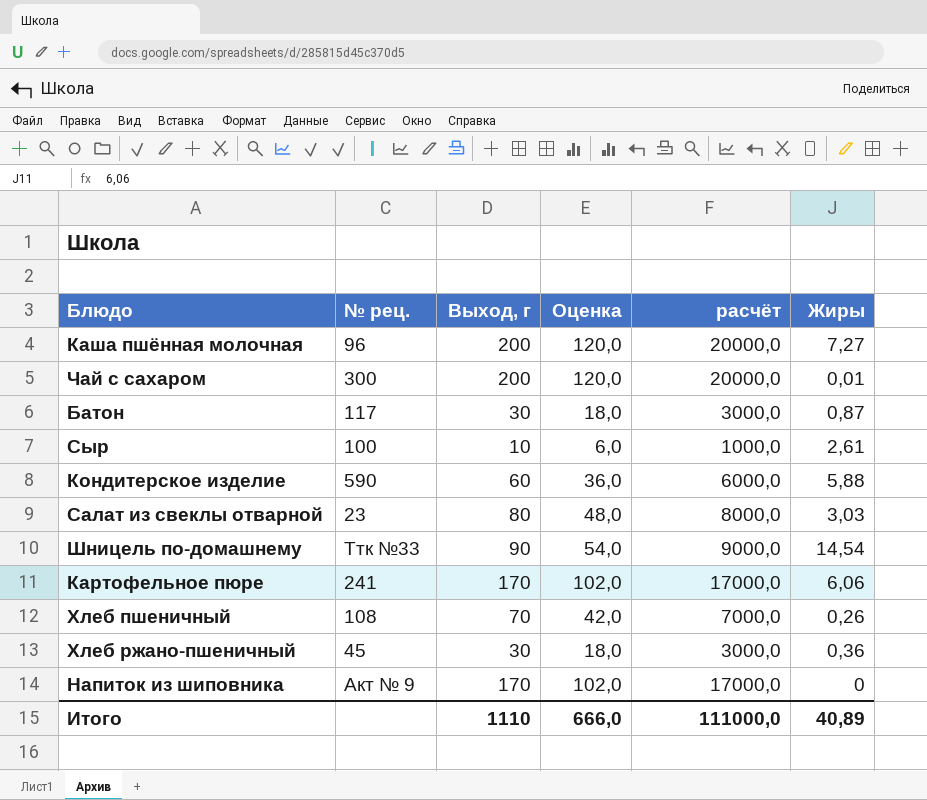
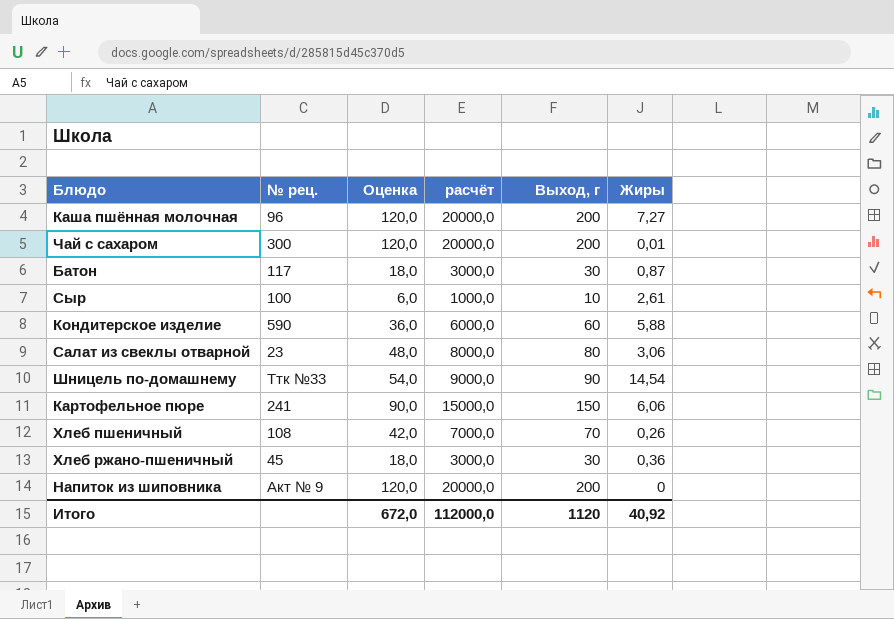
column Выход, г | position: 3 -> 5
Салат из свеклы отварной | Жиры: 3,03 -> 3,06
Картофельное пюре | Оценка: 102,0 -> 90,0
Картофельное пюре | расчёт: 17000,0 -> 15000,0
Картофельное пюре | Выход, г: 170 -> 150
Напиток из шиповника | Оценка: 102,0 -> 120,0
Напиток из шиповника | расчёт: 17000,0 -> 20000,0
Напиток из шиповника | Выход, г: 170 -> 200
Итого | Оценка: 666,0 -> 672,0
Итого | расчёт: 111000,0 -> 112000,0
Итого | Выход, г: 1110 -> 1120
Итого | Жиры: 40,89 -> 40,92

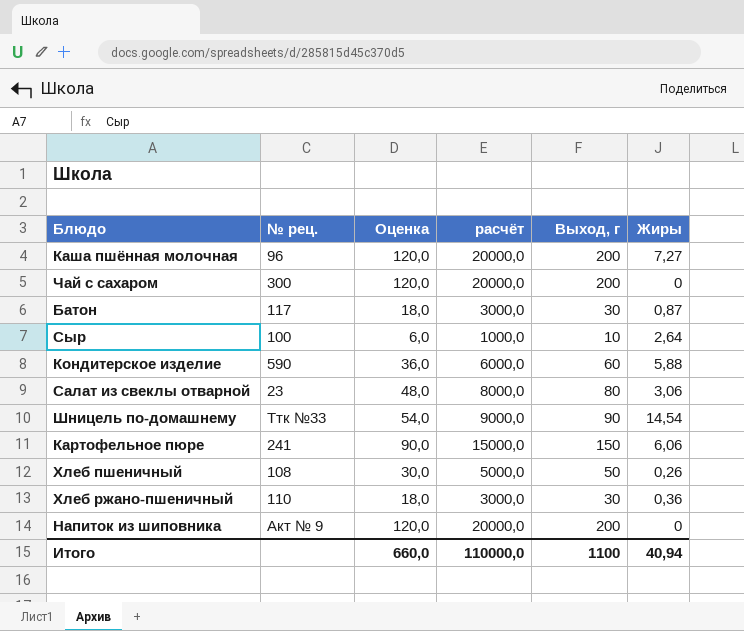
Чай с сахаром | Жиры: 0,01 -> 0
Сыр | Жиры: 2,61 -> 2,64
Хлеб пшеничный | Оценка: 42,0 -> 30,0
Хлеб пшеничный | расчёт: 7000,0 -> 5000,0
Хлеб пшеничный | Выход, г: 70 -> 50
Хлеб ржано-пшеничный | № рец.: 45 -> 110
Итого | Оценка: 672,0 -> 660,0
Итого | расчёт: 112000,0 -> 110000,0
Итого | Выход, г: 1120 -> 1100
Итого | Жиры: 40,92 -> 40,94

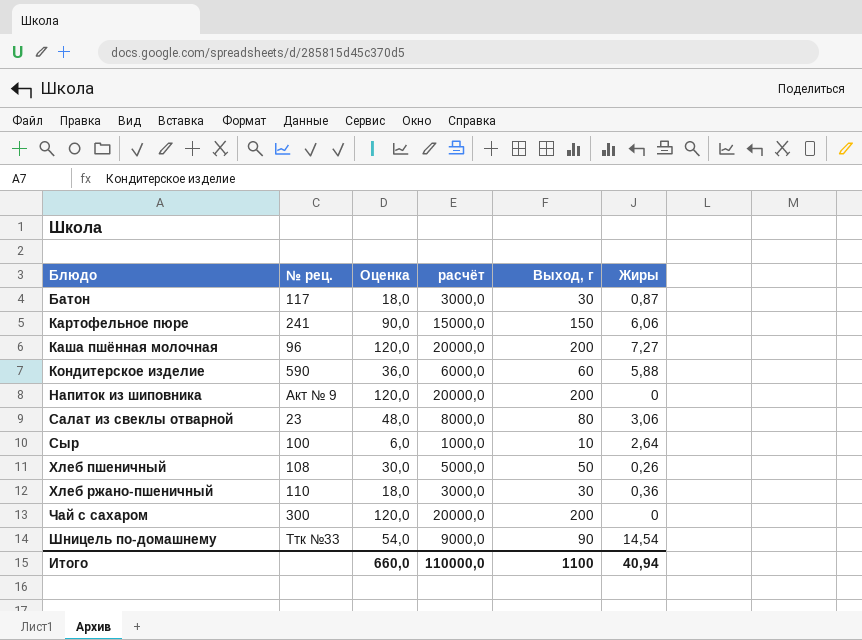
row order: none -> Блюдо ascending

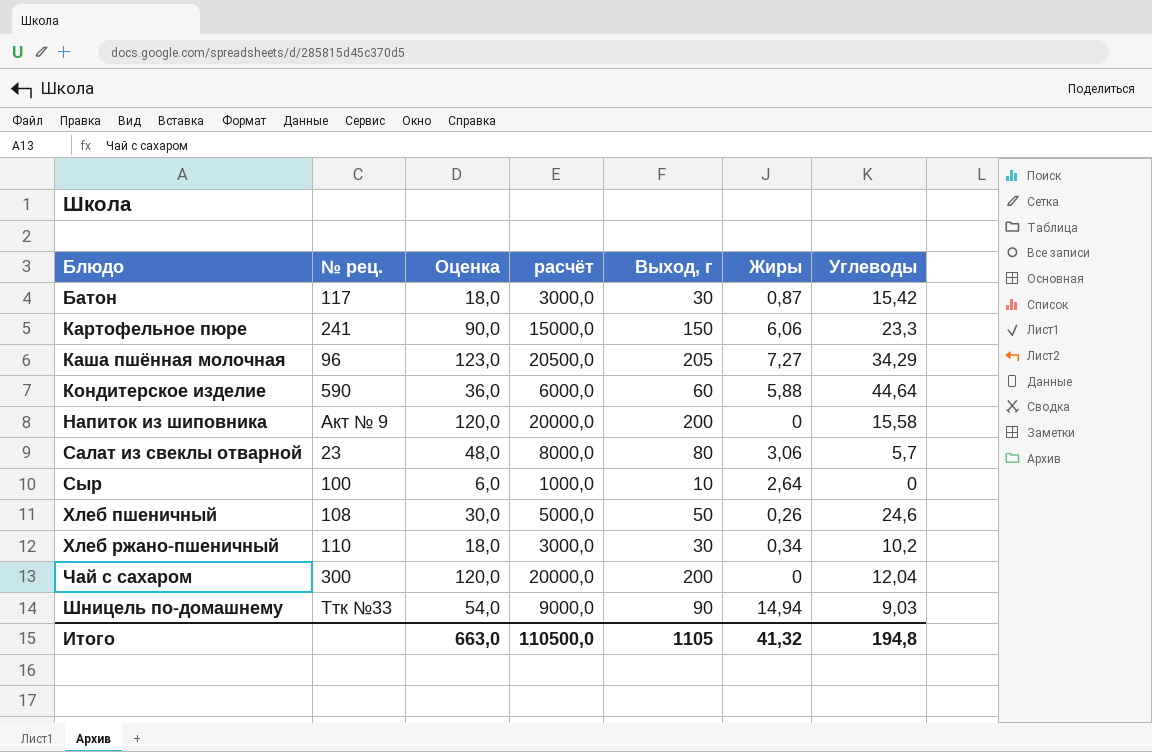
column Углеводы | position: none -> 7
Каша пшённая молочная | Оценка: 120,0 -> 123,0
Каша пшённая молочная | расчёт: 20000,0 -> 20500,0
Каша пшённая молочная | Выход, г: 200 -> 205
Хлеб ржано-пшеничный | Жиры: 0,36 -> 0,34
Шницель по-домашнему | Жиры: 14,54 -> 14,94
Итого | Оценка: 660,0 -> 663,0
Итого | расчёт: 110000,0 -> 110500,0
Итого | Выход, г: 1100 -> 1105
Итого | Жиры: 40,94 -> 41,32

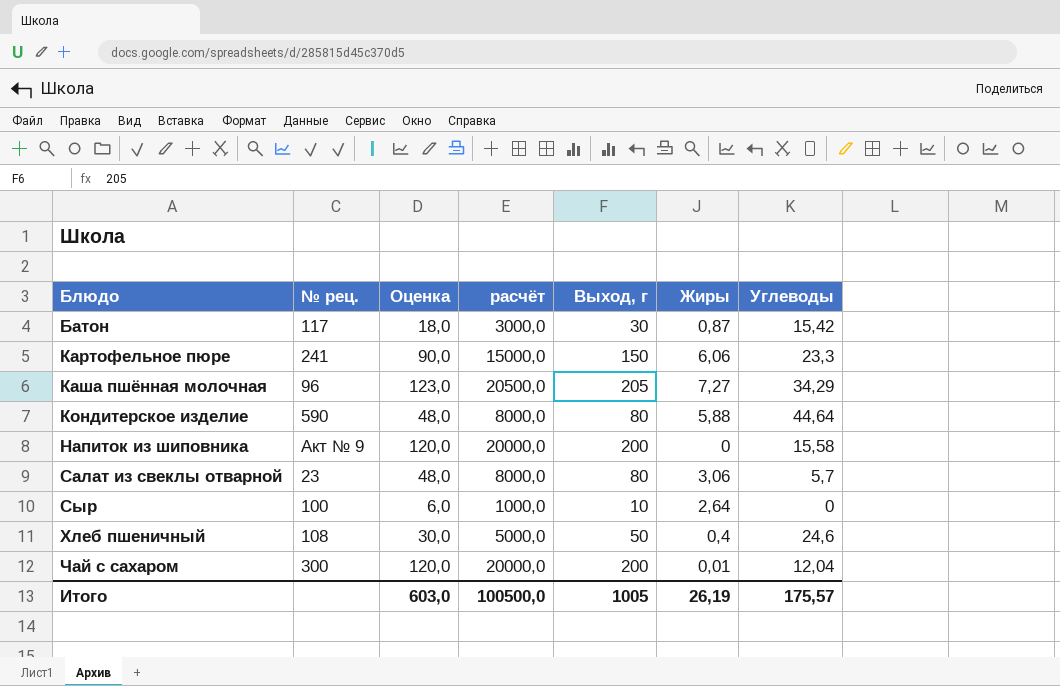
row Хлеб ржано-пшеничный: 110 | 18,0 | 3000,0 | 30 | 0,34 | 10,2 -> none
row Шницель по-домашнему: Ттк №33 | 54,0 | 9000,0 | 90 | 14,94 | 9,03 -> none
Кондитерское изделие | Оценка: 36,0 -> 48,0
Кондитерское изделие | расчёт: 6000,0 -> 8000,0
Кондитерское изделие | Выход, г: 60 -> 80
Хлеб пшеничный | Жиры: 0,26 -> 0,4
Чай с сахаром | Жиры: 0 -> 0,01
Итого | Оценка: 663,0 -> 603,0
Итого | расчёт: 110500,0 -> 100500,0
Итого | Выход, г: 1105 -> 1005
Итого | Жиры: 41,32 -> 26,19
Итого | Углеводы: 194,8 -> 175,57

